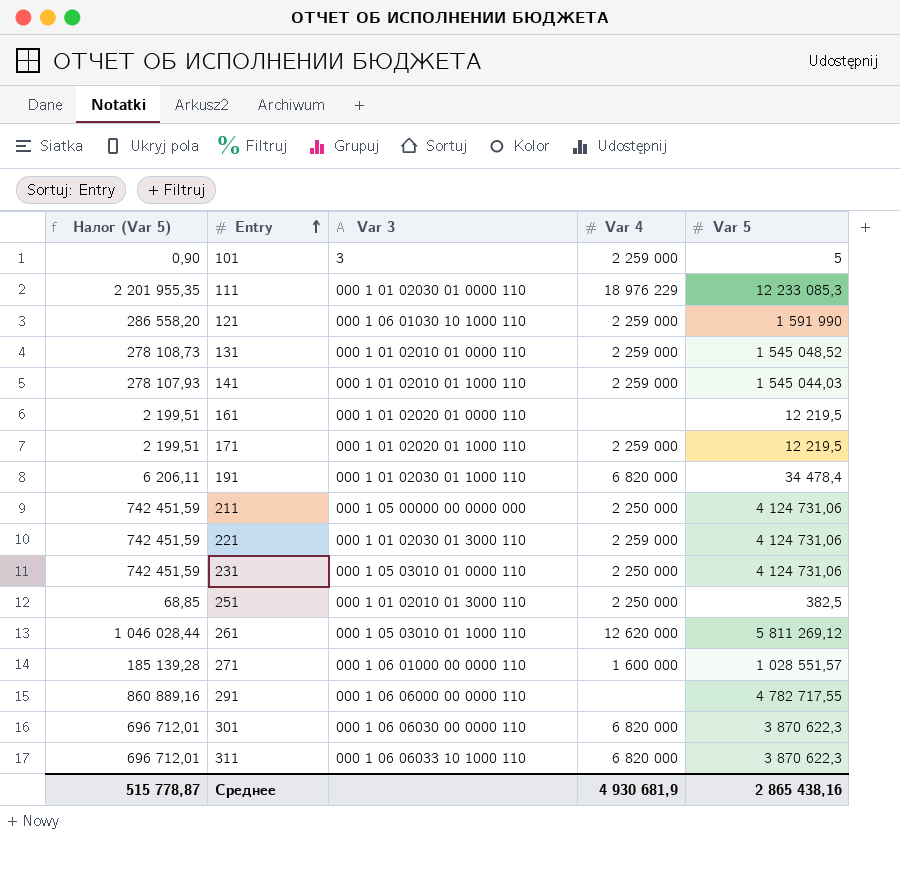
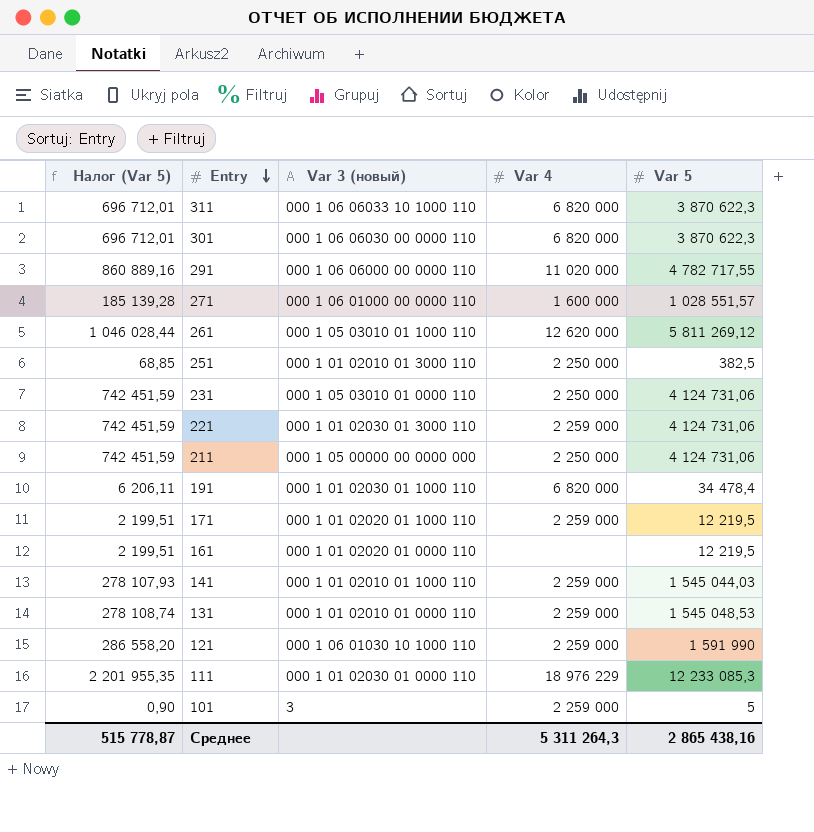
row order: Entry ascending -> Entry descending
column name: Var 3 -> Var 3 (новый)
291 | Var 4: none -> 11 020 000
131 | Налог (Var 5): 278 108,73 -> 278 108,74
131 | Var 5: 1 545 048,52 -> 1 545 048,53
Среднее | Var 4: 4 930 681,9 -> 5 311 264,3

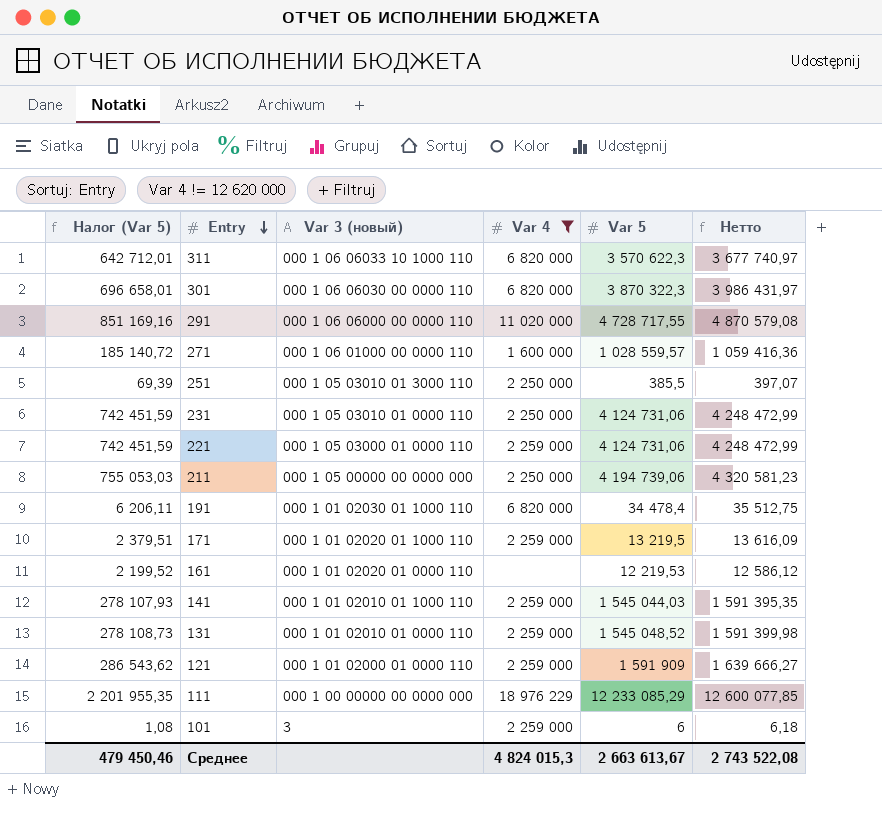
filter: none -> Var 4 != 12 620 000
column Нетто | formula: none -> [Var 5] * 1,03
311 | Налог (Var 5): 696 712,01 -> 642 712,01
311 | Var 5: 3 870 622,3 -> 3 570 622,3
301 | Налог (Var 5): 696 712,01 -> 696 658,01
301 | Var 5: 3 870 622,3 -> 3 870 322,3
291 | Налог (Var 5): 860 889,16 -> 851 169,16
291 | Var 5: 4 782 717,55 -> 4 728 717,55
271 | Налог (Var 5): 185 139,28 -> 185 140,72
271 | Var 5: 1 028 551,57 -> 1 028 559,57
251 | Налог (Var 5): 68,85 -> 69,39
251 | Var 3 (новый): 000 1 01 02010 01 3000 110 -> 000 1 05 03010 01 3000 110
251 | Var 5: 382,5 -> 385,5
221 | Var 3 (новый): 000 1 01 02030 01 3000 110 -> 000 1 05 03000 01 0000 110
211 | Налог (Var 5): 742 451,59 -> 755 053,03
211 | Var 5: 4 124 731,06 -> 4 194 739,06
171 | Налог (Var 5): 2 199,51 -> 2 379,51
171 | Var 5: 12 219,5 -> 13 219,5
161 | Налог (Var 5): 2 199,51 -> 2 199,52
161 | Var 5: 12 219,5 -> 12 219,53
131 | Налог (Var 5): 278 108,74 -> 278 108,73
131 | Var 5: 1 545 048,53 -> 1 545 048,52
121 | Налог (Var 5): 286 558,20 -> 286 543,62
121 | Var 3 (новый): 000 1 06 01030 10 1000 110 -> 000 1 01 02000 01 0000 110
121 | Var 5: 1 591 990 -> 1 591 909
111 | Var 3 (новый): 000 1 01 02030 01 0000 110 -> 000 1 00 00000 00 0000 000
111 | Var 5: 12 233 085,3 -> 12 233 085,29
101 | Налог (Var 5): 0,90 -> 1,08
101 | Var 5: 5 -> 6
Среднее | Налог (Var 5): 515 778,87 -> 479 450,46
Среднее | Var 4: 5 311 264,3 -> 4 824 015,3
Среднее | Var 5: 2 865 438,16 -> 2 663 613,67

